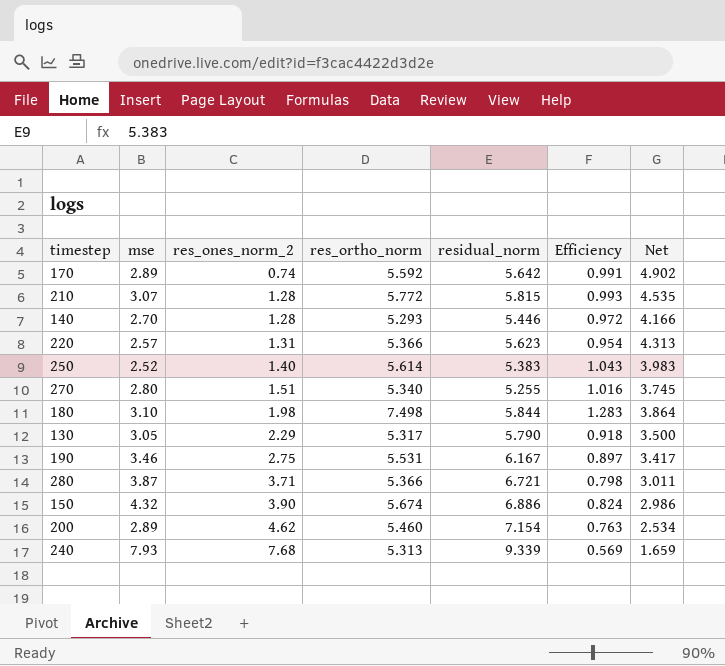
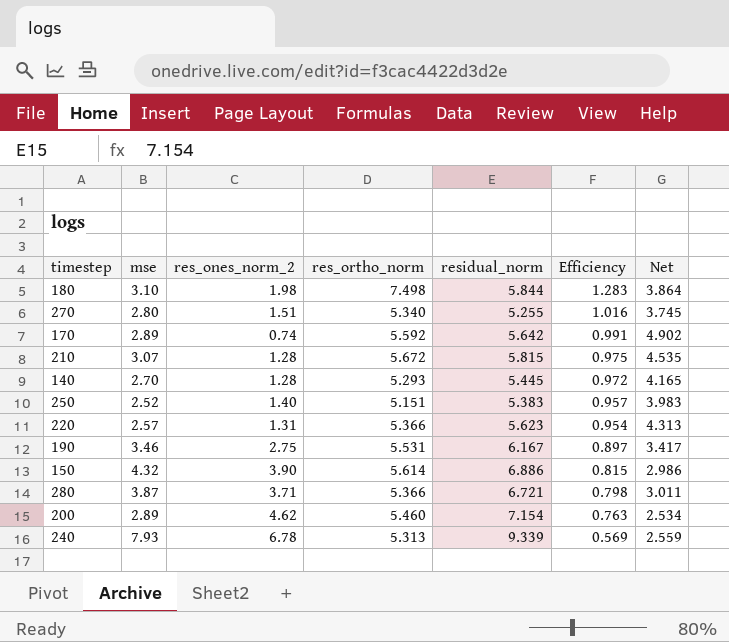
row order: res_ones_norm_2 ascending -> Efficiency descending
row 130: 3.05 | 2.29 | 5.317 | 5.790 | 0.918 | 3.500 -> none
210 | res_ortho_norm: 5.772 -> 5.672
210 | Efficiency: 0.993 -> 0.975
140 | residual_norm: 5.446 -> 5.445
140 | Net: 4.166 -> 4.165
250 | res_ortho_norm: 5.614 -> 5.151
250 | Efficiency: 1.043 -> 0.957
150 | res_ortho_norm: 5.674 -> 5.614
150 | Efficiency: 0.824 -> 0.815
240 | res_ones_norm_2: 7.68 -> 6.78
240 | Net: 1.659 -> 2.559

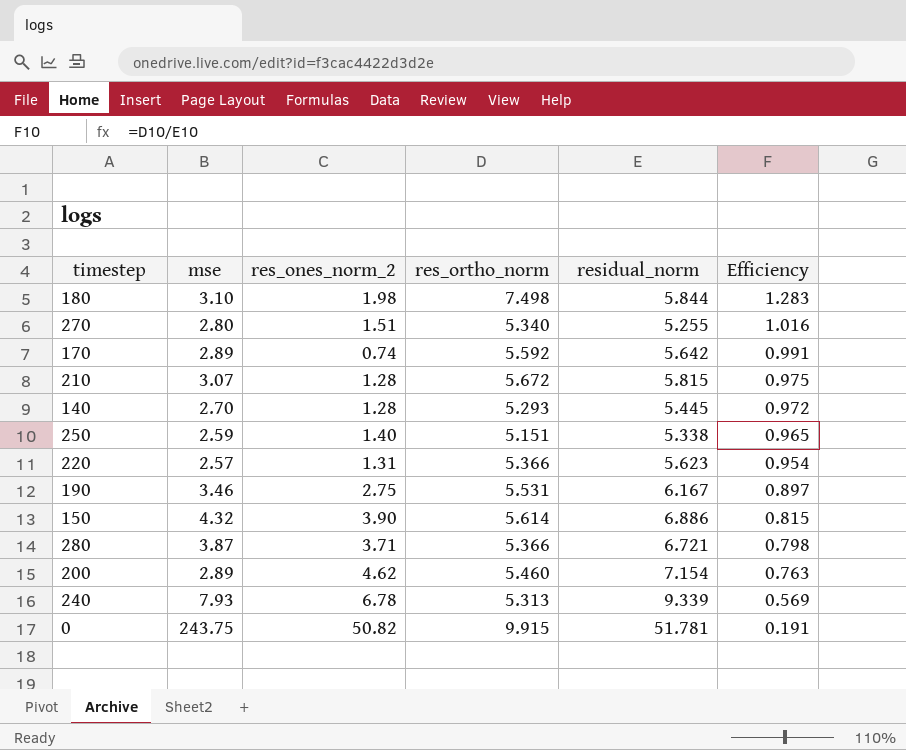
column Net | formula: [residual_norm] - [res_ones_norm_2] -> none
250 | mse: 2.52 -> 2.59
250 | residual_norm: 5.383 -> 5.338
250 | Efficiency: 0.957 -> 0.965
row 0: none -> 243.75 | 50.82 | 9.915 | 51.781 | 0.191

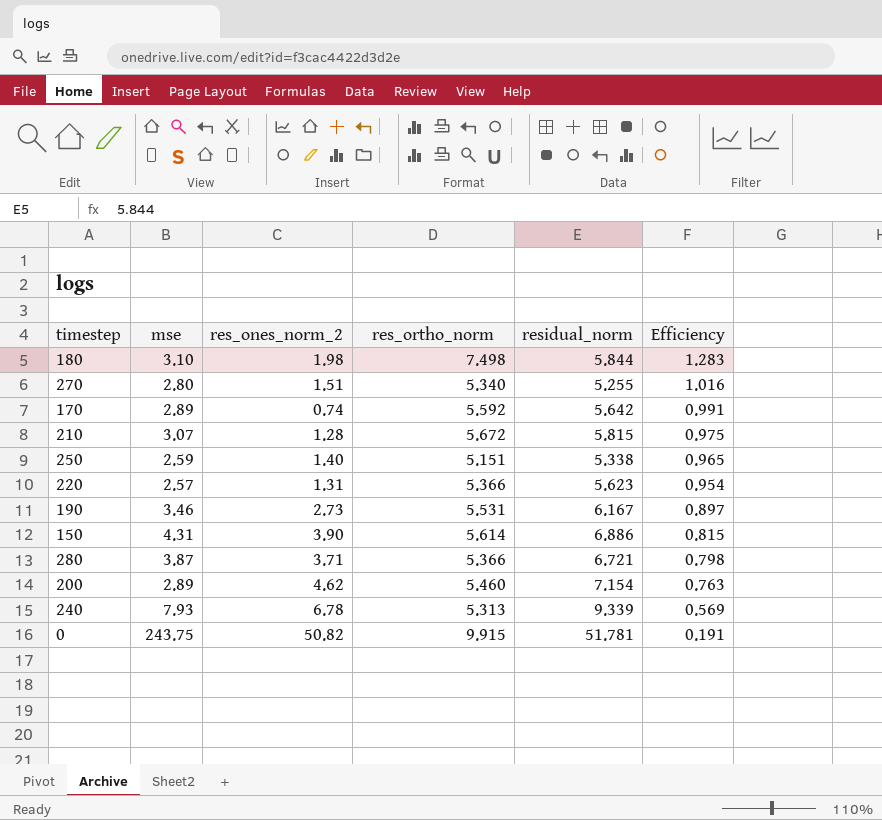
row 140: 2.70 | 1.28 | 5.293 | 5.445 | 0.972 -> none
190 | res_ones_norm_2: 2.75 -> 2.73
150 | mse: 4.32 -> 4.31

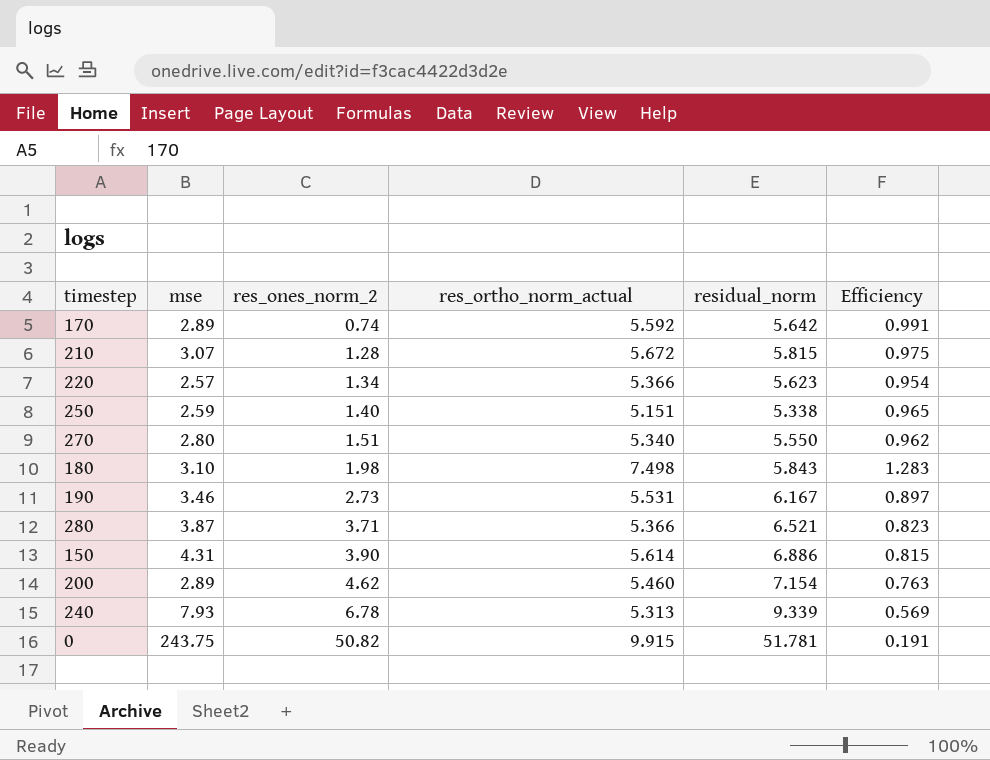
row order: Efficiency descending -> res_ones_norm_2 ascending
column name: res_ortho_norm -> res_ortho_norm_actual
220 | res_ones_norm_2: 1.31 -> 1.34
270 | residual_norm: 5.255 -> 5.550
270 | Efficiency: 1.016 -> 0.962
180 | residual_norm: 5.844 -> 5.843
280 | residual_norm: 6.721 -> 6.521
280 | Efficiency: 0.798 -> 0.823

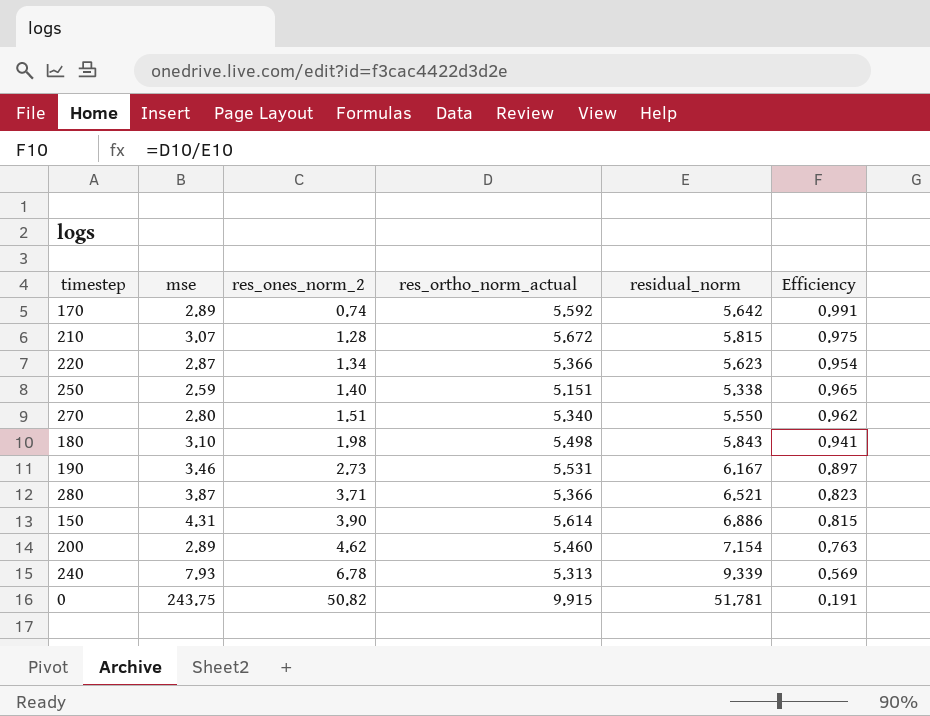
220 | mse: 2.57 -> 2.87
180 | res_ortho_norm_actual: 7.498 -> 5.498
180 | Efficiency: 1.283 -> 0.941

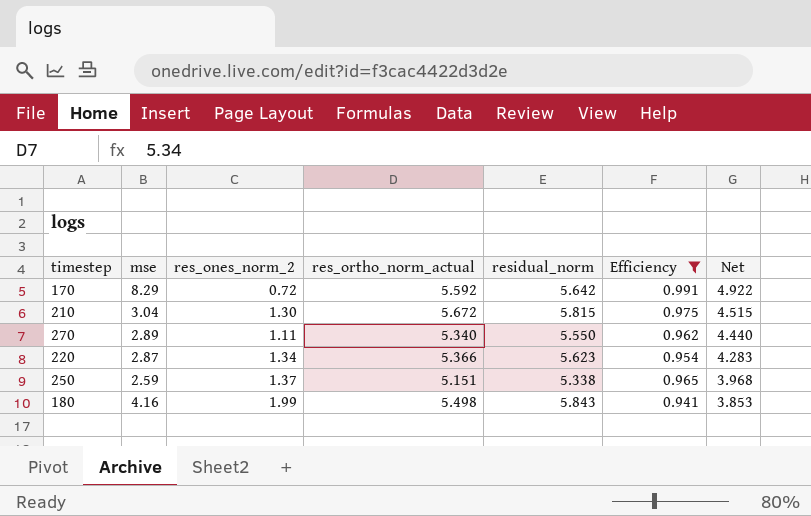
filter: none -> Efficiency >= 0.941
row order: res_ones_norm_2 ascending -> Net descending
column Net | formula: none -> [residual_norm] - [res_ones_norm_2]
170 | mse: 2.89 -> 8.29
170 | res_ones_norm_2: 0.74 -> 0.72
210 | mse: 3.07 -> 3.04
210 | res_ones_norm_2: 1.28 -> 1.30
270 | mse: 2.80 -> 2.89
270 | res_ones_norm_2: 1.51 -> 1.11
250 | res_ones_norm_2: 1.40 -> 1.37
180 | mse: 3.10 -> 4.16
180 | res_ones_norm_2: 1.98 -> 1.99

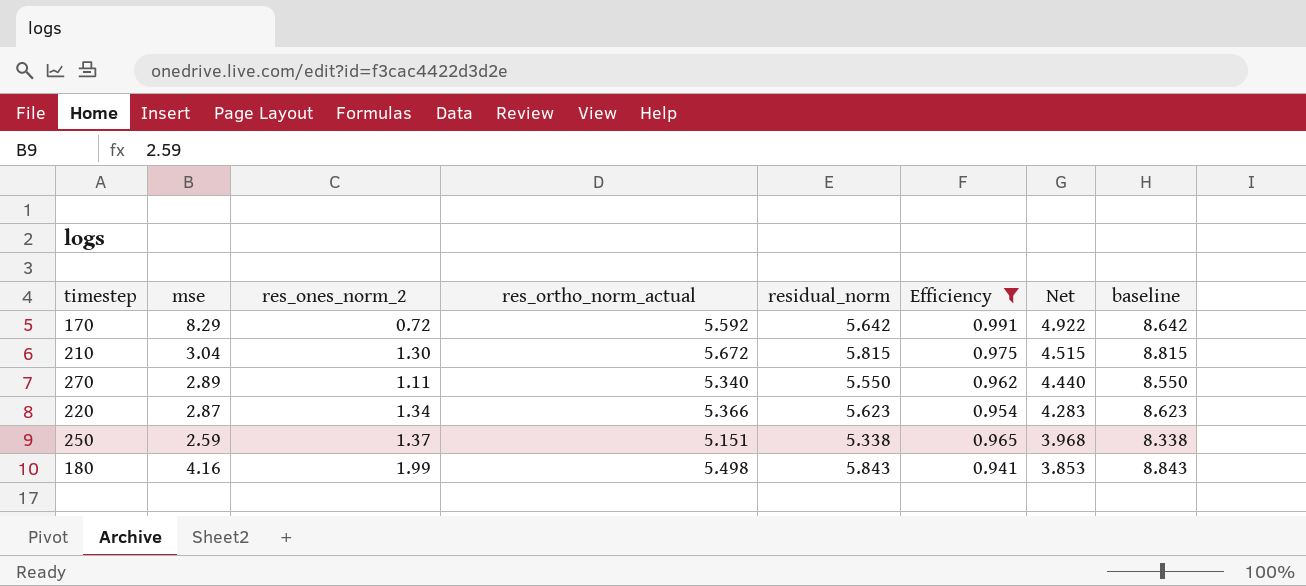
column baseline | formula: none -> [residual_norm] + 3

